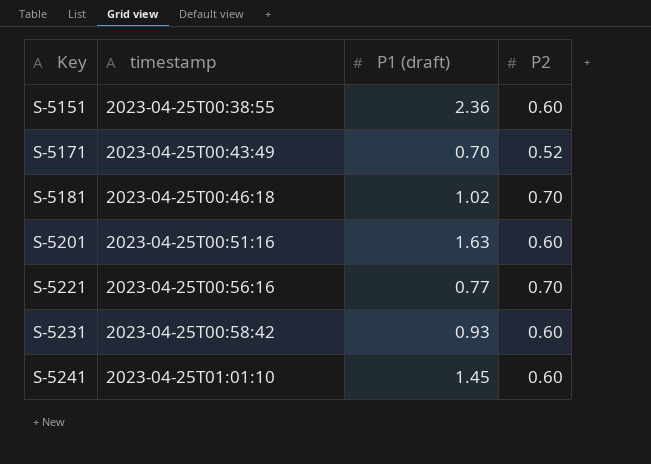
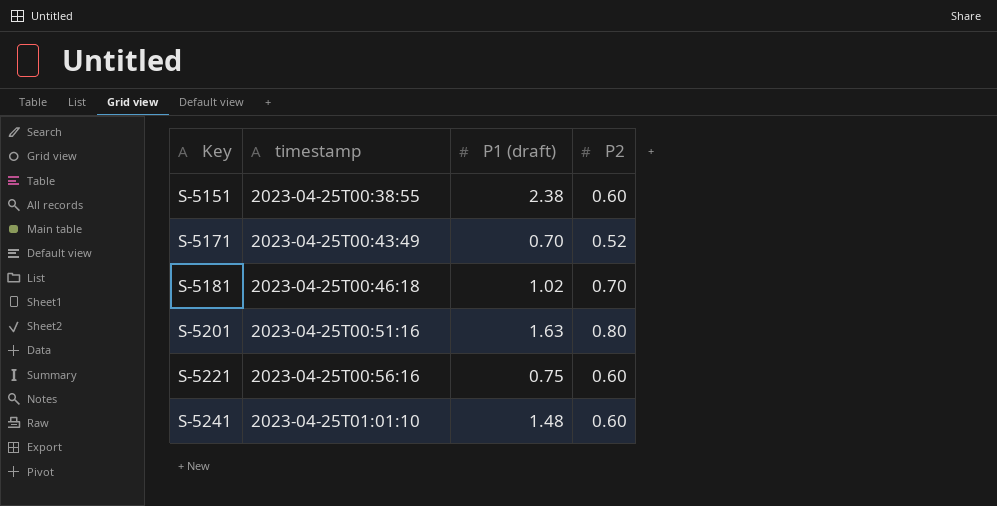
row S-5231: 2023-04-25T00:58:42 | 0.93 | 0.60 -> none
S-5151 | P1 (draft): 2.36 -> 2.38
S-5201 | P2: 0.60 -> 0.80
S-5221 | P1 (draft): 0.77 -> 0.75
S-5221 | P2: 0.70 -> 0.60
S-5241 | P1 (draft): 1.45 -> 1.48

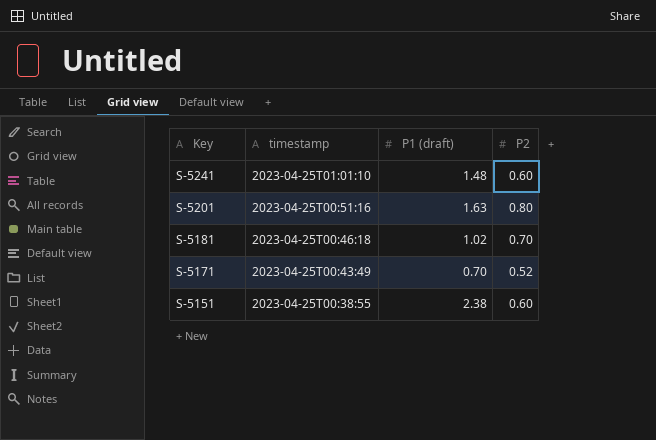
row order: Key ascending -> Key descending
row S-5221: 2023-04-25T00:56:16 | 0.75 | 0.60 -> none

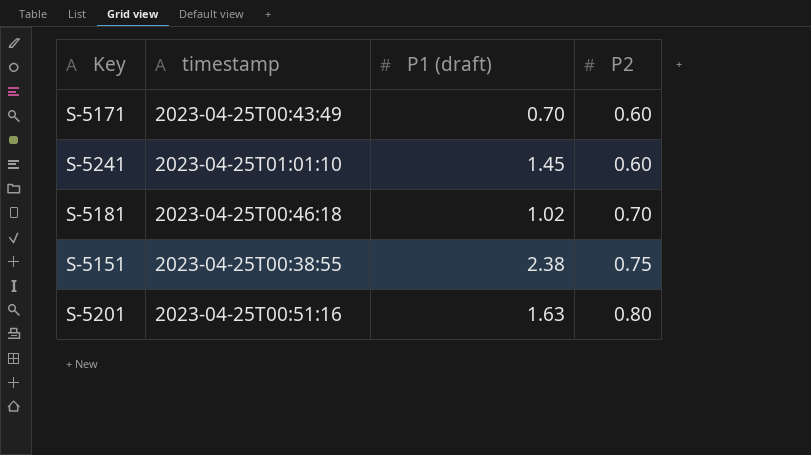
row order: Key descending -> P2 ascending
S-5171 | P2: 0.52 -> 0.60
S-5241 | P1 (draft): 1.48 -> 1.45
S-5151 | P2: 0.60 -> 0.75

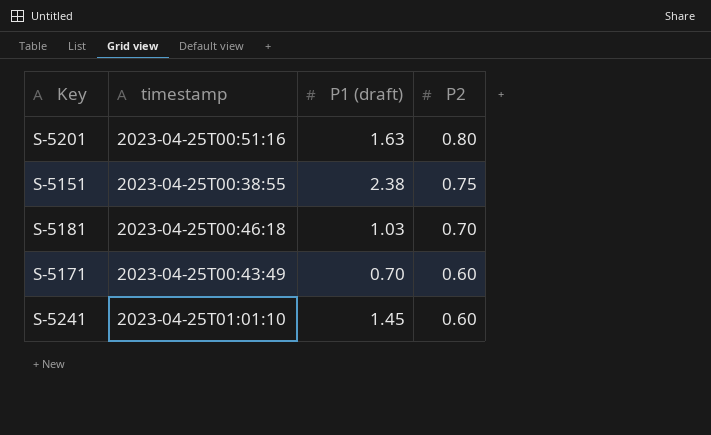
row order: P2 ascending -> P2 descending
S-5181 | P1 (draft): 1.02 -> 1.03

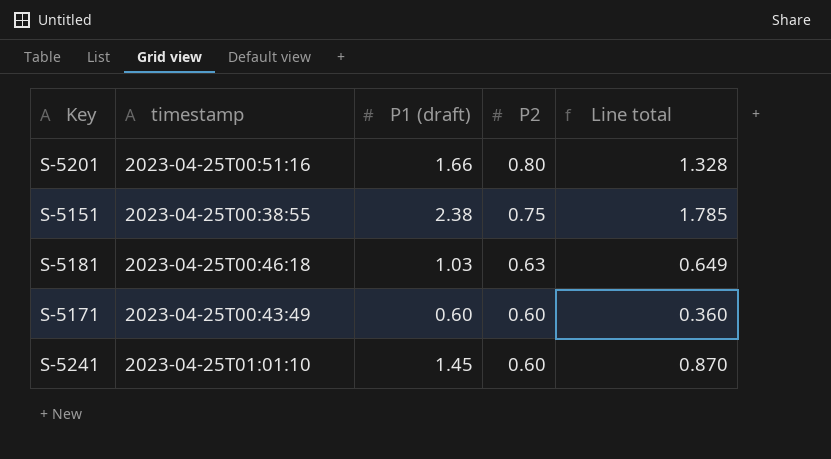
column Line total | formula: none -> [P1 (draft)] * [P2]
S-5201 | P1 (draft): 1.63 -> 1.66
S-5181 | P2: 0.70 -> 0.63
S-5171 | P1 (draft): 0.70 -> 0.60

